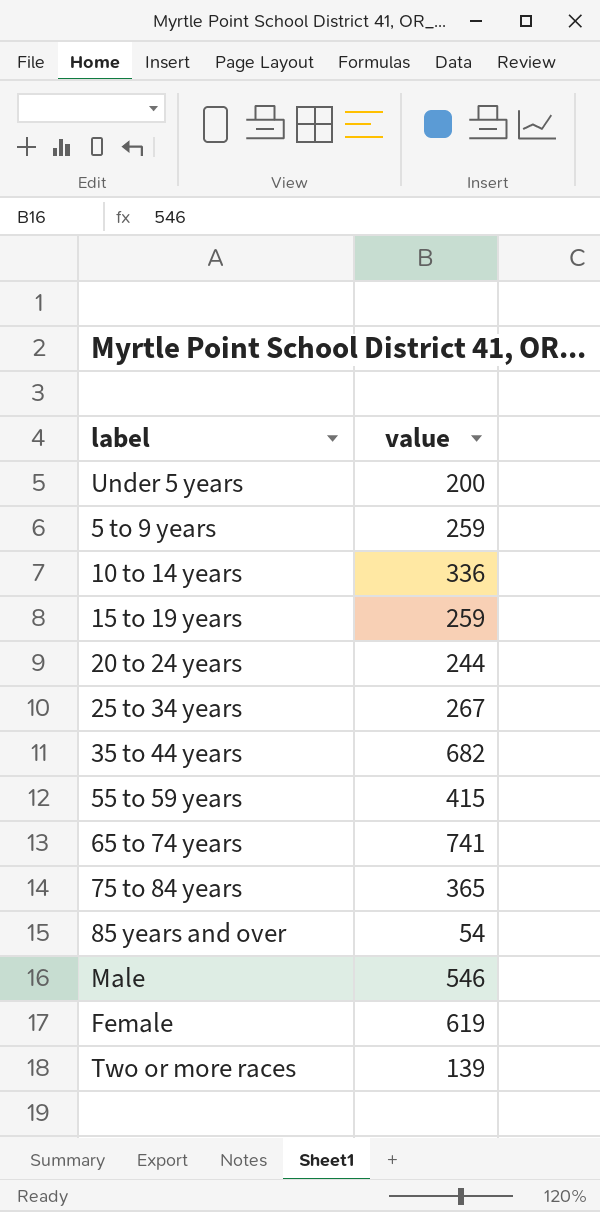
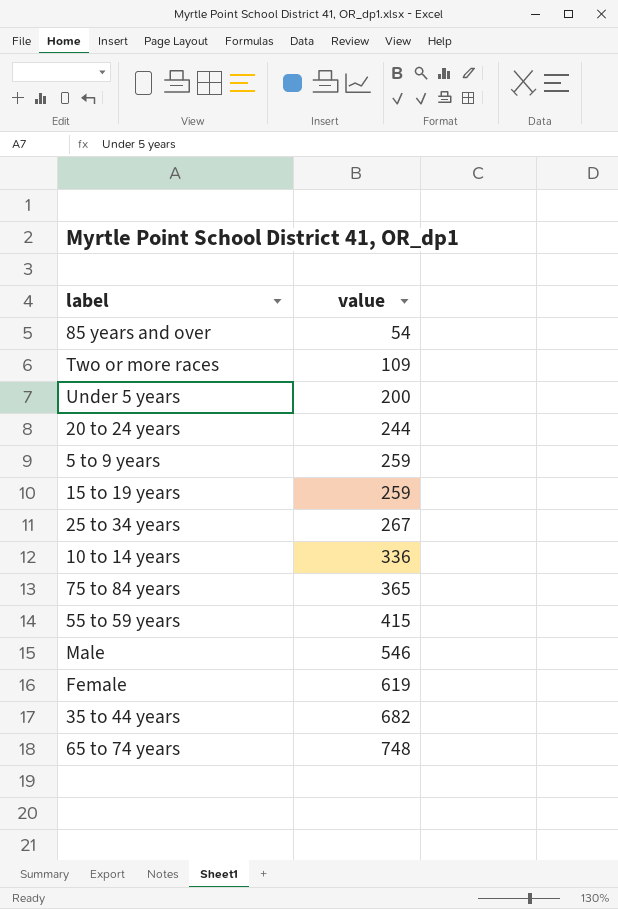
row order: none -> value ascending
Two or more races | value: 139 -> 109
65 to 74 years | value: 741 -> 748

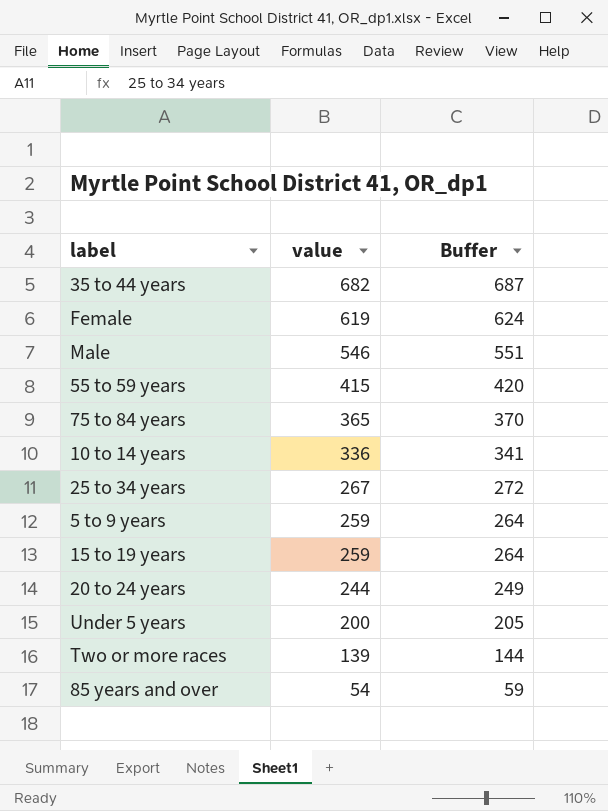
row order: value ascending -> value descending
column Buffer | formula: none -> [value] + 5
row 65 to 74 years: 748 -> none
Two or more races | value: 109 -> 139

